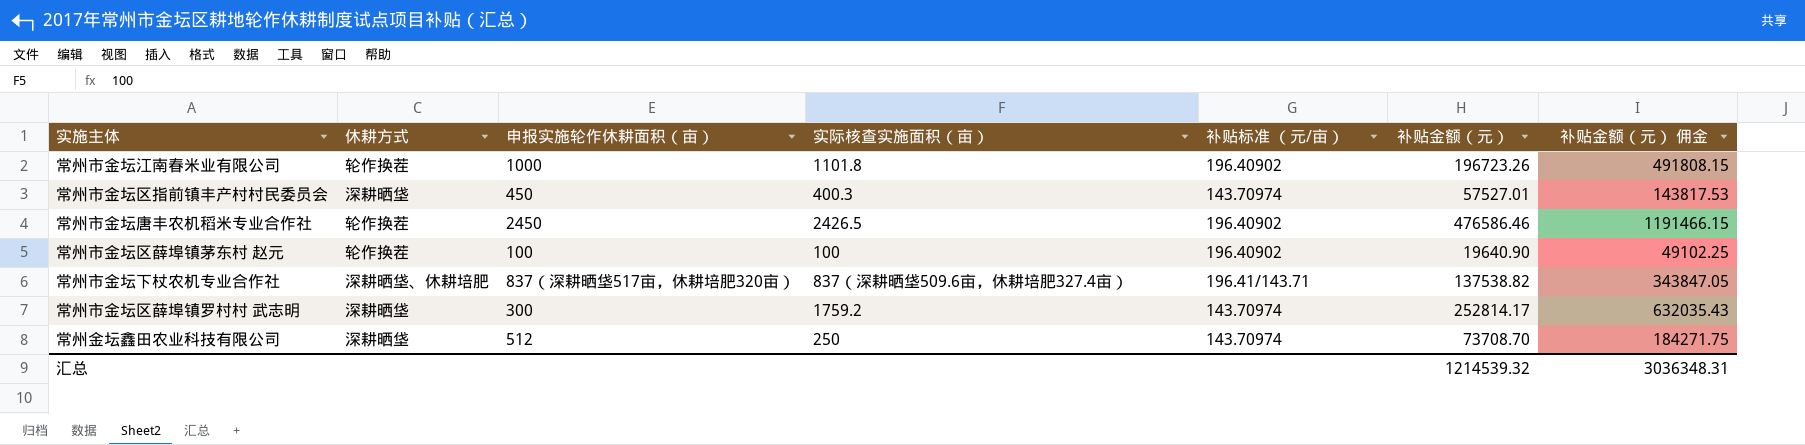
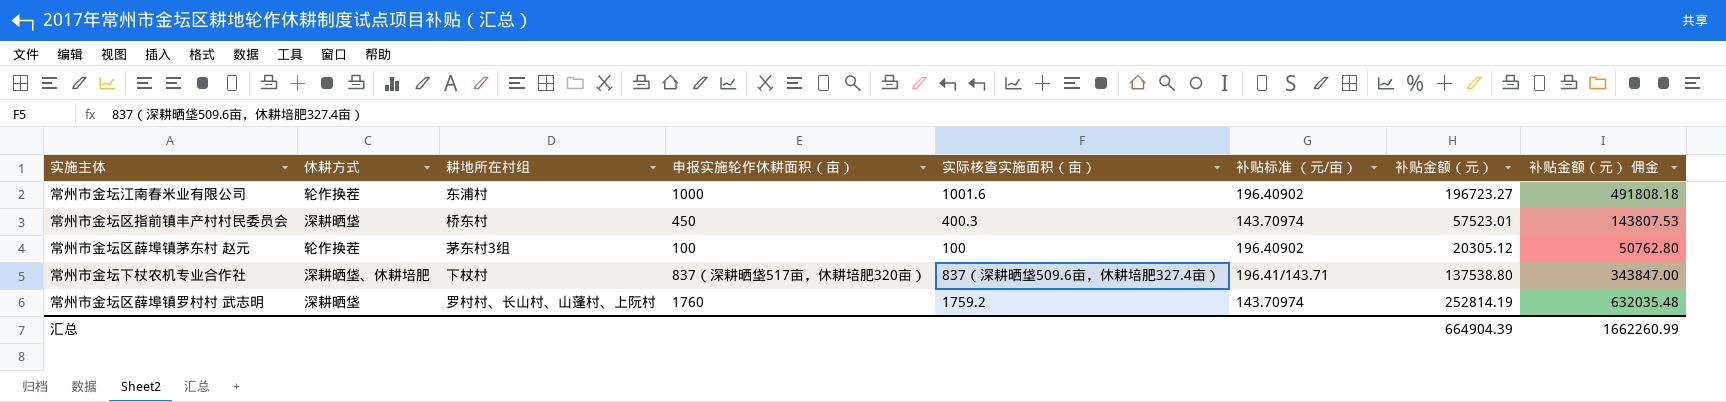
column 耕地所在村组 | position: none -> 3
row 常州市金坛唐丰农机稻米专业合作社: 轮作换茬 | 2450 | 2426.5 | 196.40902 | 476586.46 | 1191466.15 -> none
row 常州金坛鑫田农业科技有限公司: 深耕晒垡 | 512 | 250 | 143.70974 | 73708.70 | 184271.75 -> none
常州市金坛江南春米业有限公司 | 实际核查实施面积（亩）: 1101.8 -> 1001.6
常州市金坛江南春米业有限公司 | 补贴金额（元）: 196723.26 -> 196723.27
常州市金坛江南春米业有限公司 | 补贴金额（元） 佣金: 491808.15 -> 491808.18
常州市金坛区指前镇丰产村村民委员会 | 补贴金额（元）: 57527.01 -> 57523.01
常州市金坛区指前镇丰产村村民委员会 | 补贴金额（元） 佣金: 143817.53 -> 143807.53
常州市金坛区薛埠镇茅东村 赵元 | 补贴金额（元）: 19640.90 -> 20305.12
常州市金坛区薛埠镇茅东村 赵元 | 补贴金额（元） 佣金: 49102.25 -> 50762.80
常州市金坛下杖农机专业合作社 | 补贴金额（元）: 137538.82 -> 137538.80
常州市金坛下杖农机专业合作社 | 补贴金额（元） 佣金: 343847.05 -> 343847.00
常州市金坛区薛埠镇罗村村 武志明 | 申报实施轮作休耕面积（亩）: 300 -> 1760
常州市金坛区薛埠镇罗村村 武志明 | 补贴金额（元）: 252814.17 -> 252814.19
常州市金坛区薛埠镇罗村村 武志明 | 补贴金额（元） 佣金: 632035.43 -> 632035.48
汇总 | 补贴金额（元）: 1214539.32 -> 664904.39
汇总 | 补贴金额（元） 佣金: 3036348.31 -> 1662260.99

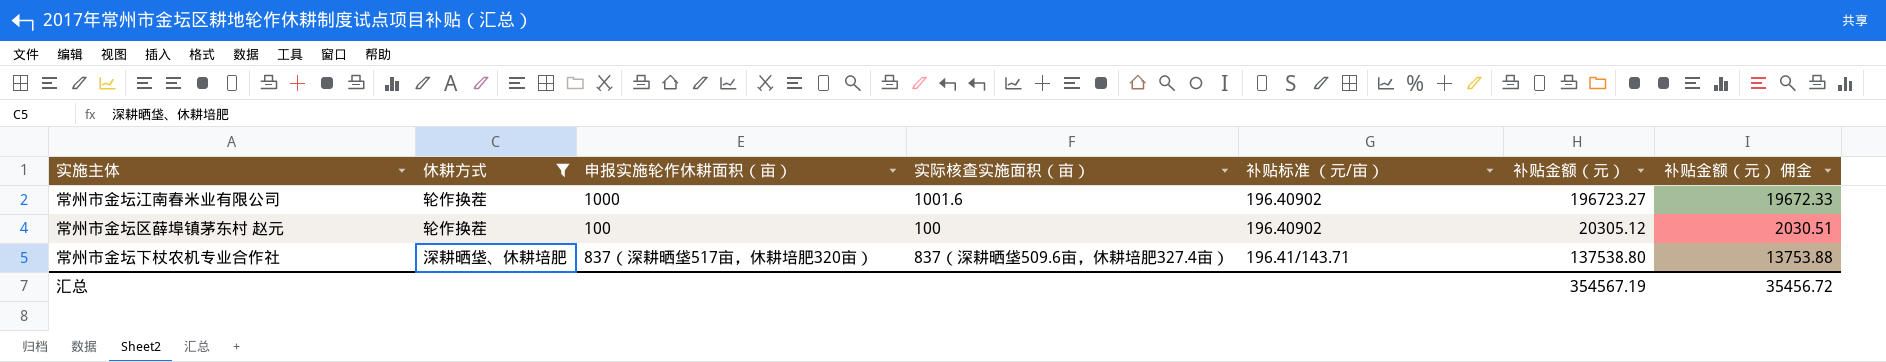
filter: none -> 休耕方式 != 深耕晒垡
column 耕地所在村组 | position: 3 -> none
column 补贴金额（元） 佣金 | formula: [补贴金额（元）] * 2.5 -> [补贴金额（元）] * 0.1
汇总 | 补贴金额（元）: 664904.39 -> 354567.19
汇总 | 补贴金额（元） 佣金: 1662260.99 -> 35456.72

